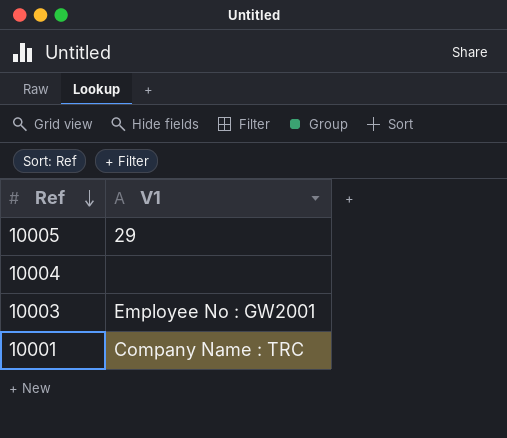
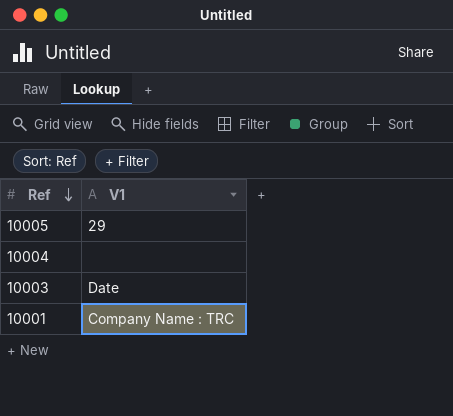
10003 | V1: Employee No : GW2001 -> Date

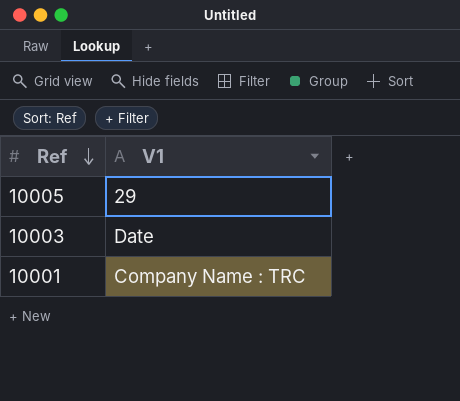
row 10004: none -> none

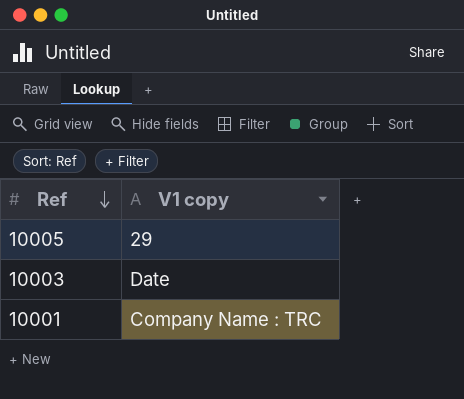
column name: V1 -> V1 copy

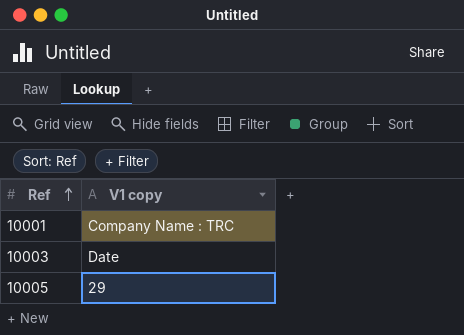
row order: Ref descending -> Ref ascending

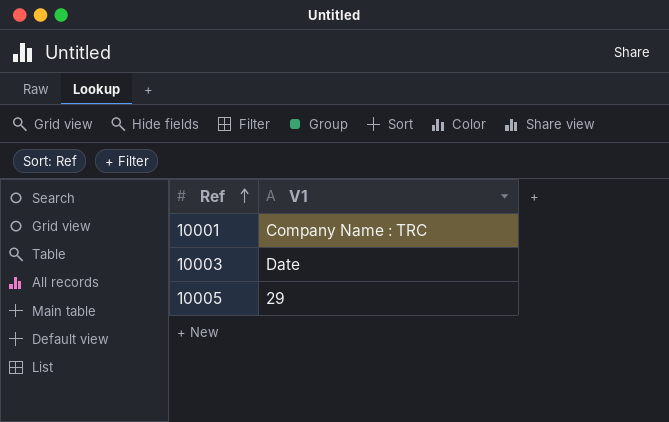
column name: V1 copy -> V1

